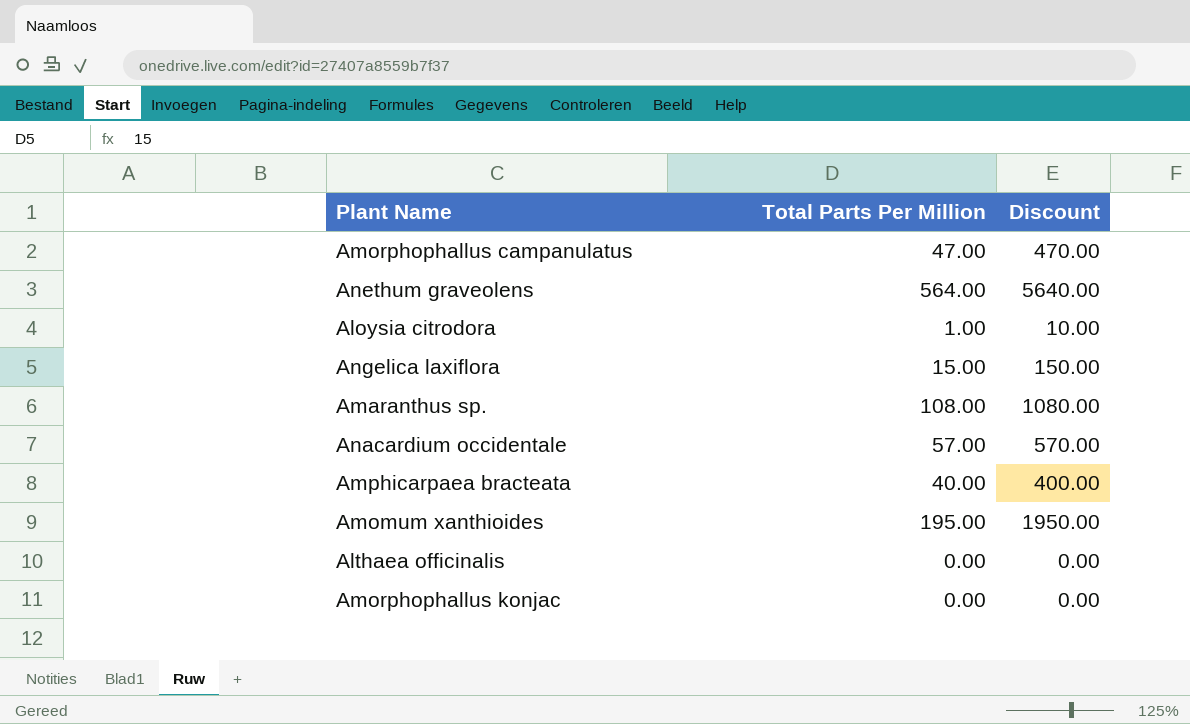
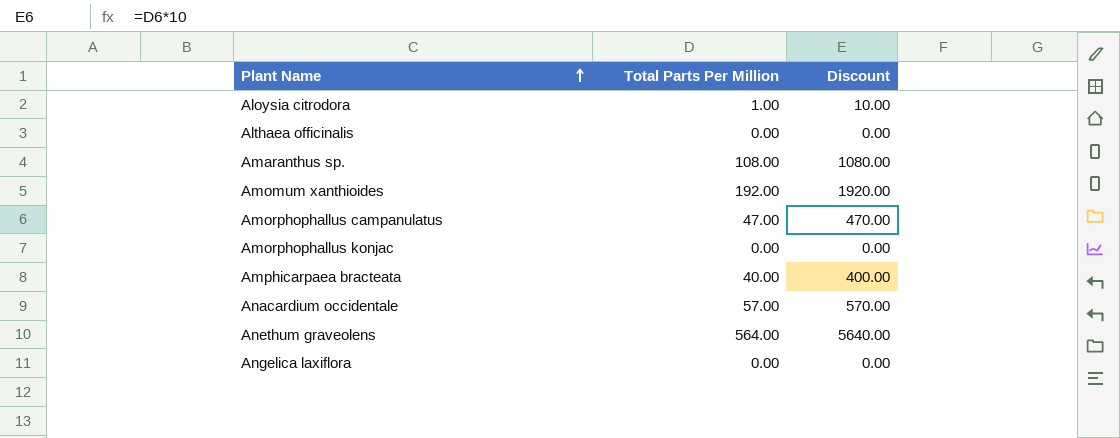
row order: none -> Plant Name ascending
Amomum xanthioides | Total Parts Per Million: 195.00 -> 192.00
Amomum xanthioides | Discount: 1950.00 -> 1920.00
Angelica laxiflora | Total Parts Per Million: 15.00 -> 0.00
Angelica laxiflora | Discount: 150.00 -> 0.00

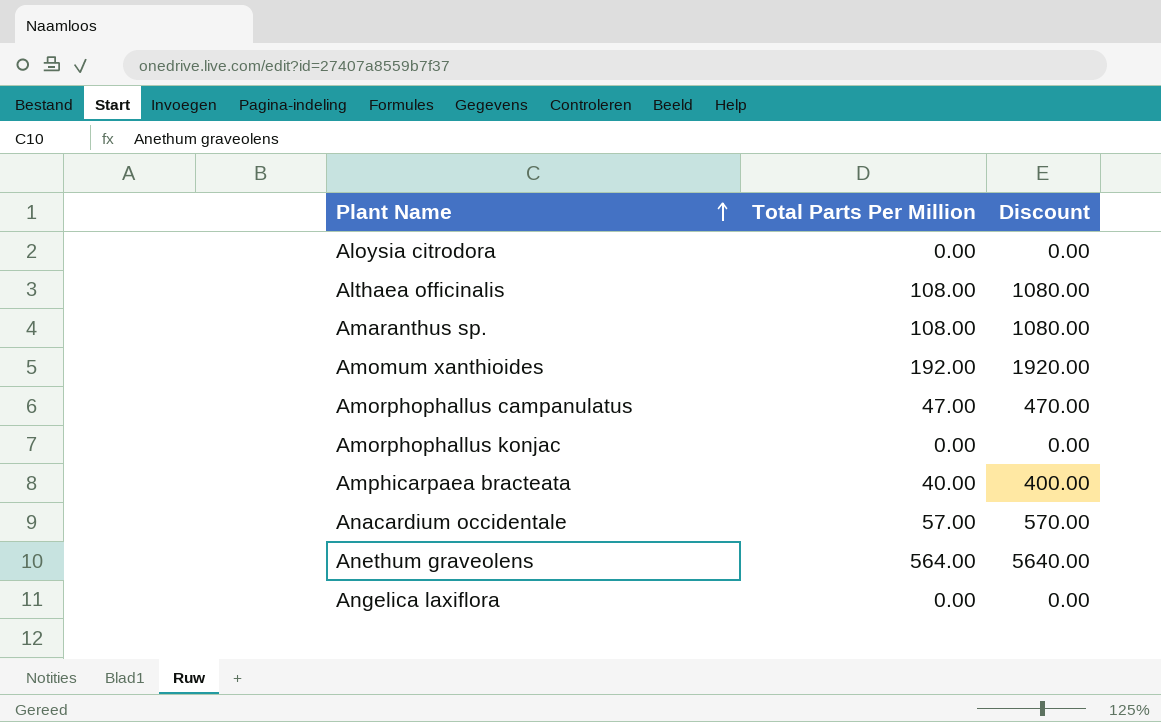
Aloysia citrodora | Total Parts Per Million: 1.00 -> 0.00
Aloysia citrodora | Discount: 10.00 -> 0.00
Althaea officinalis | Total Parts Per Million: 0.00 -> 108.00
Althaea officinalis | Discount: 0.00 -> 1080.00

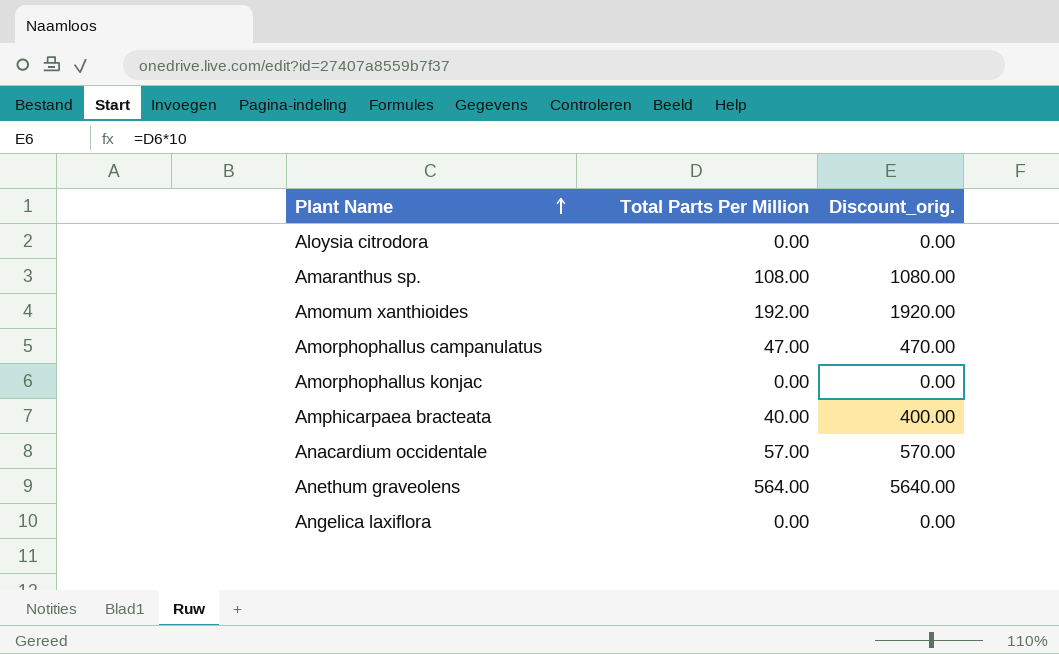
column name: Discount -> Discount_orig.
row Althaea officinalis: 108.00 | 1080.00 -> none

